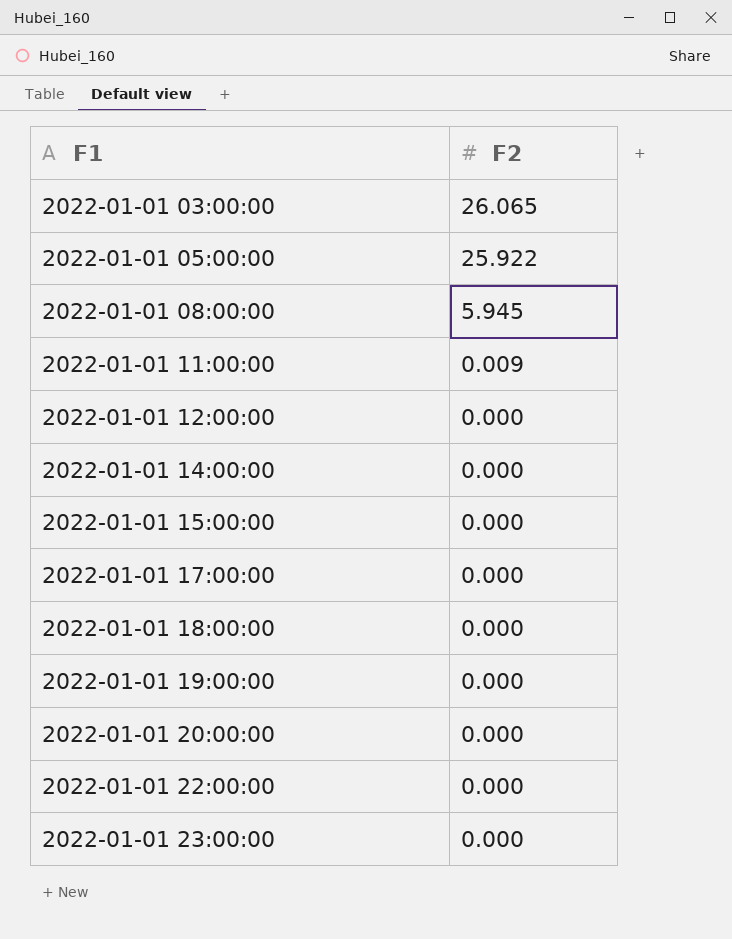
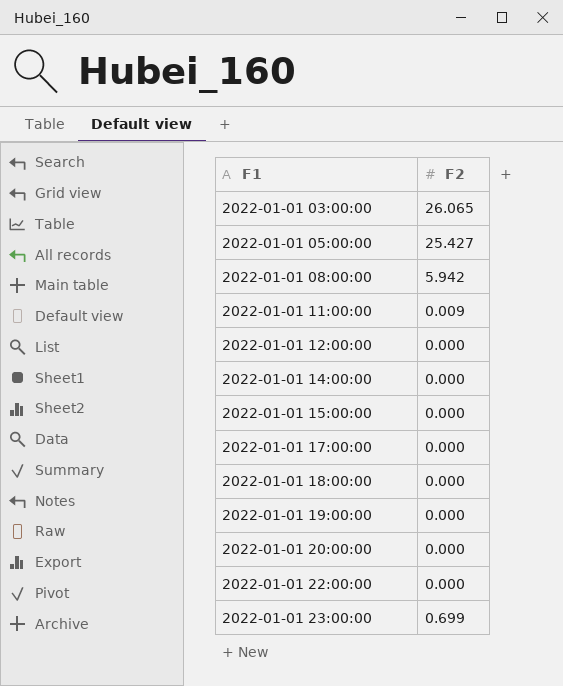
2022-01-01 05:00:00 | F2: 25.922 -> 25.427
2022-01-01 08:00:00 | F2: 5.945 -> 5.942
2022-01-01 23:00:00 | F2: 0.000 -> 0.699

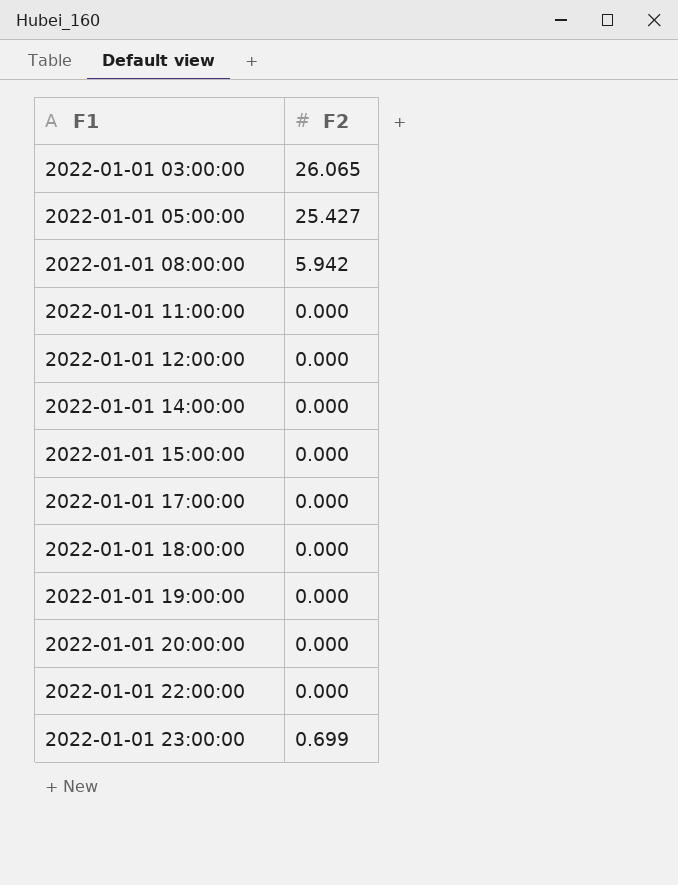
2022-01-01 11:00:00 | F2: 0.009 -> 0.000

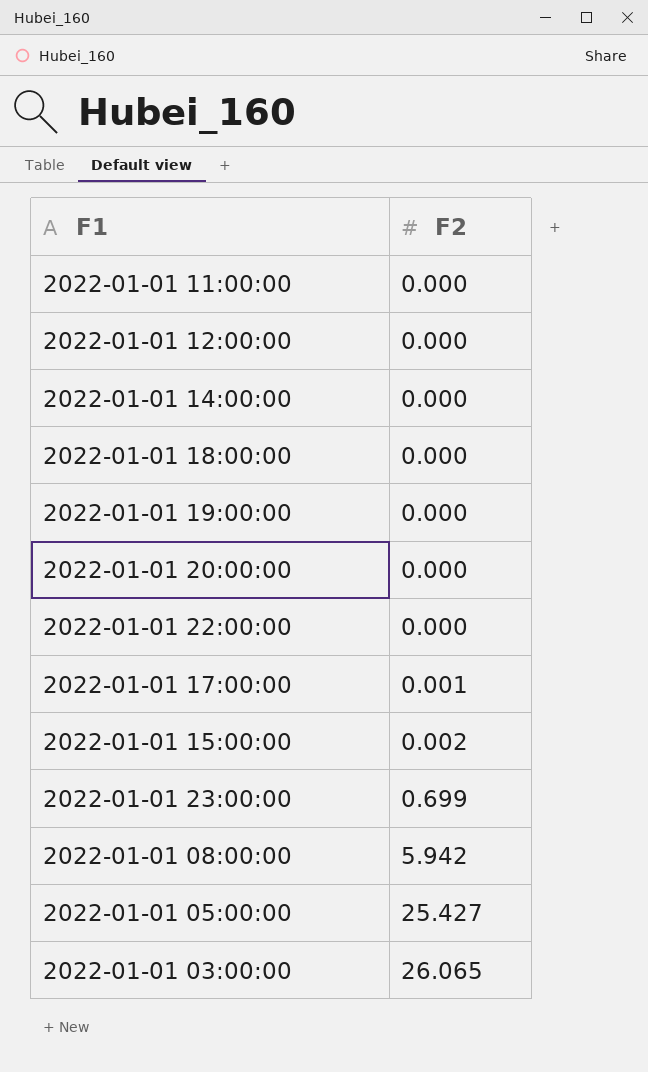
row order: F1 ascending -> F2 ascending
2022-01-01 17:00:00 | F2: 0.000 -> 0.001
2022-01-01 15:00:00 | F2: 0.000 -> 0.002

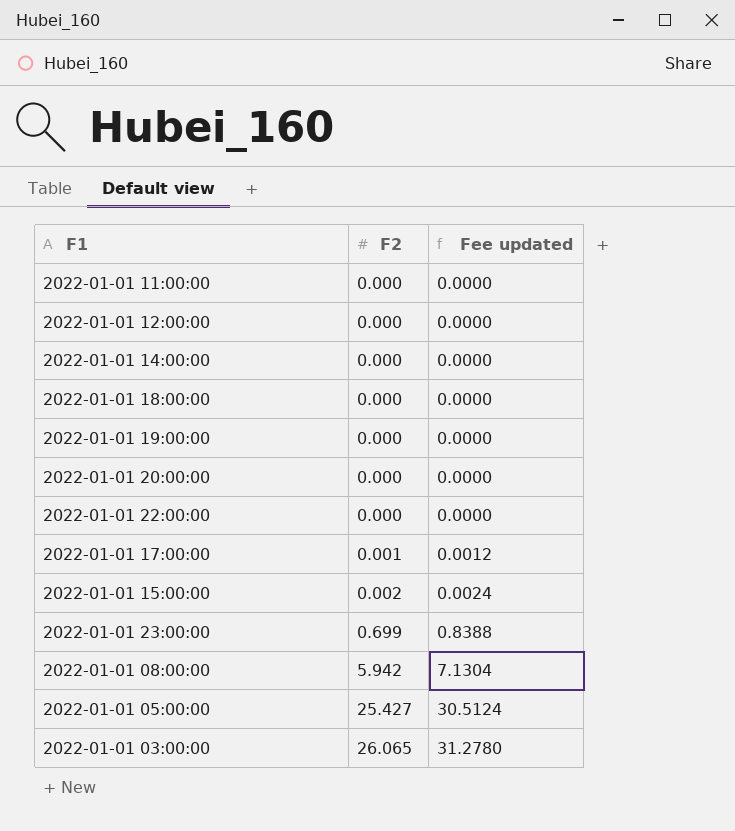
column Fee updated | formula: none -> [F2] * 1.2

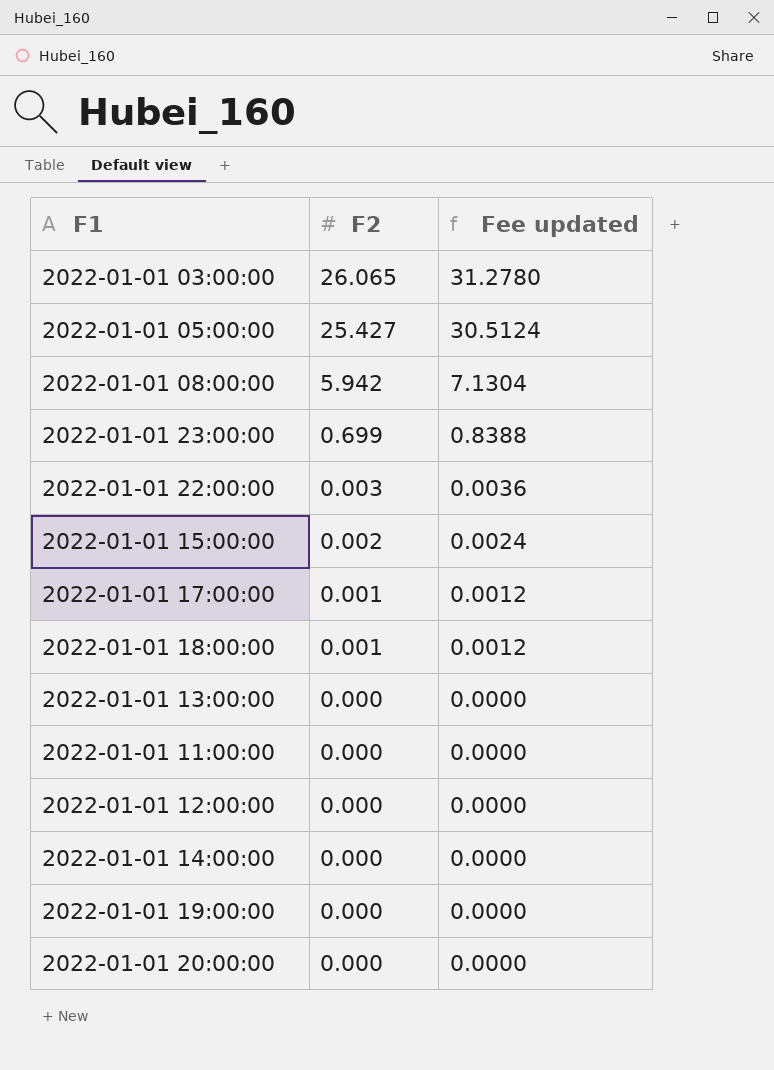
row order: F2 ascending -> F2 descending
2022-01-01 22:00:00 | F2: 0.000 -> 0.003
2022-01-01 22:00:00 | Fee updated: 0.0000 -> 0.0036
2022-01-01 18:00:00 | F2: 0.000 -> 0.001
2022-01-01 18:00:00 | Fee updated: 0.0000 -> 0.0012
row 2022-01-01 13:00:00: none -> 0.000 | 0.0000

